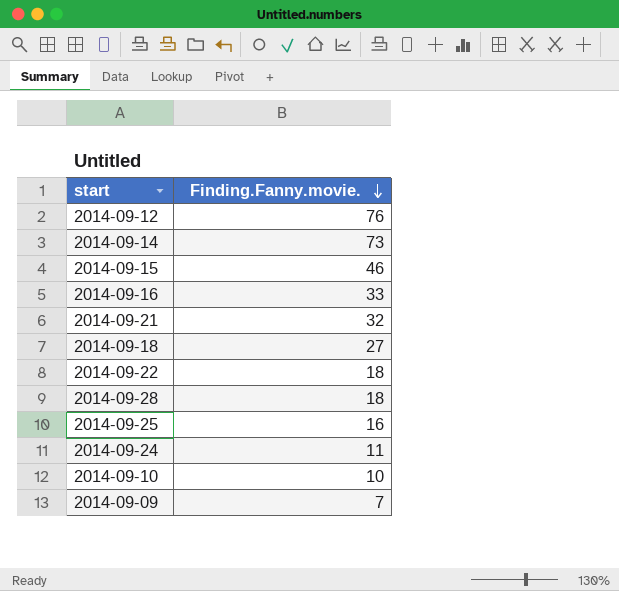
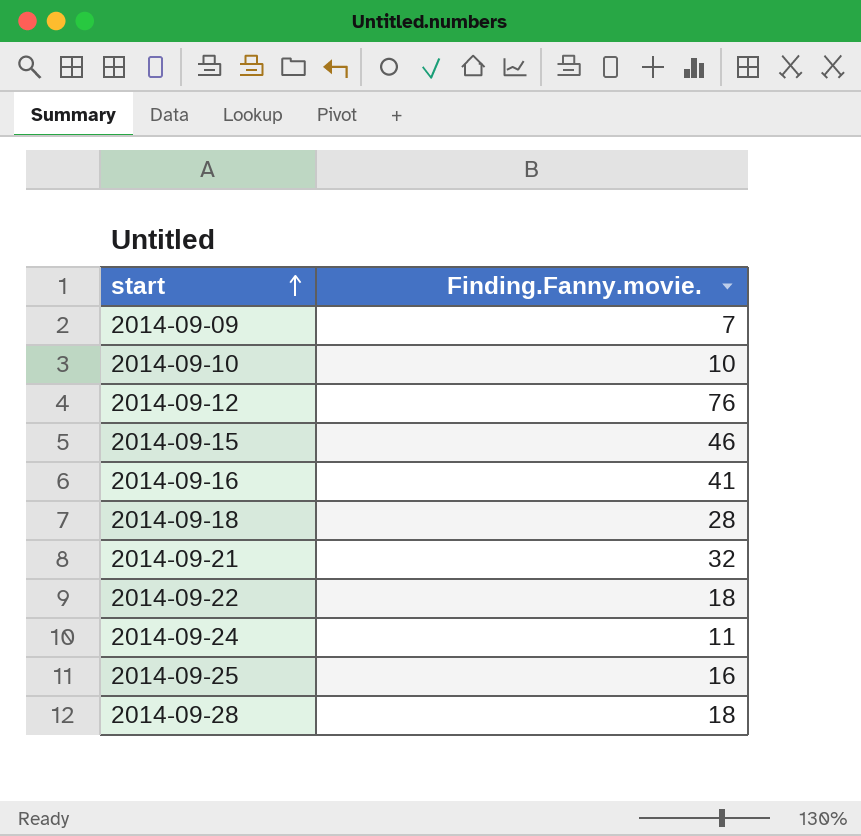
row order: Finding.Fanny.movie. descending -> start ascending
row 2014-09-14: 73 -> none
2014-09-16 | Finding.Fanny.movie.: 33 -> 41
2014-09-18 | Finding.Fanny.movie.: 27 -> 28

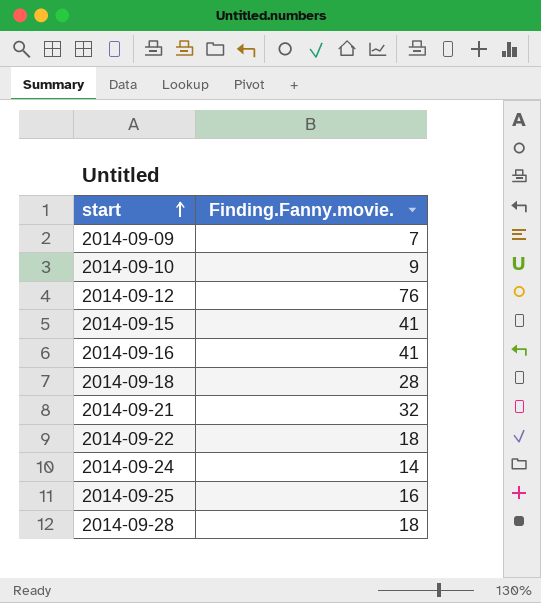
2014-09-10 | Finding.Fanny.movie.: 10 -> 9
2014-09-15 | Finding.Fanny.movie.: 46 -> 41
2014-09-24 | Finding.Fanny.movie.: 11 -> 14

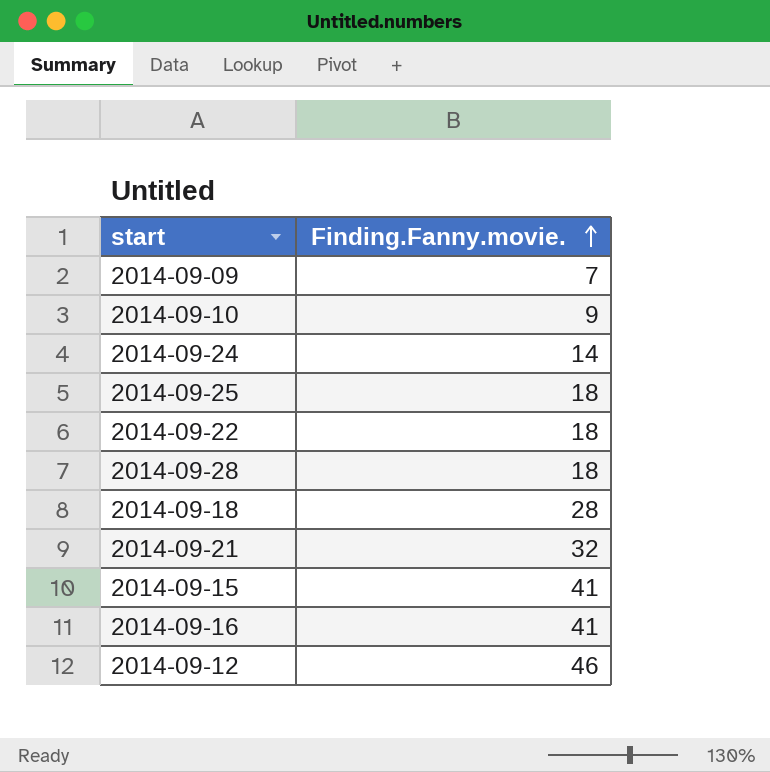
row order: start ascending -> Finding.Fanny.movie. ascending
2014-09-25 | Finding.Fanny.movie.: 16 -> 18
2014-09-12 | Finding.Fanny.movie.: 76 -> 46

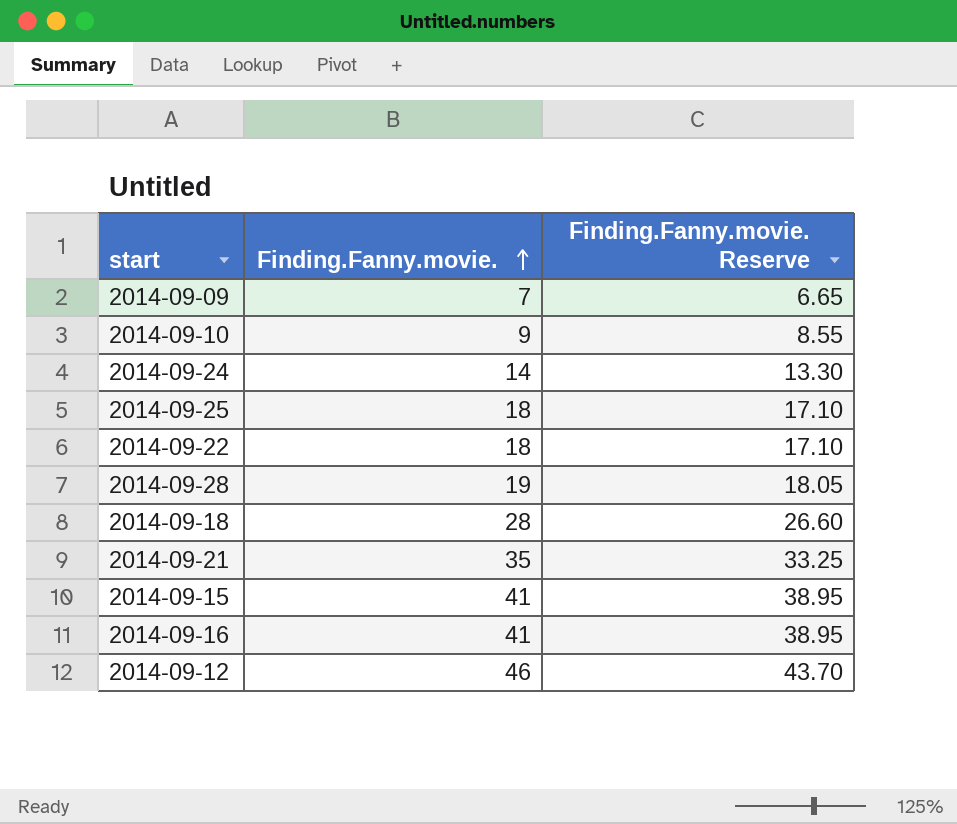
column Finding.Fanny.movie. Reserve | formula: none -> [Finding.Fanny.movie.] * 0.95
2014-09-28 | Finding.Fanny.movie.: 18 -> 19
2014-09-21 | Finding.Fanny.movie.: 32 -> 35

